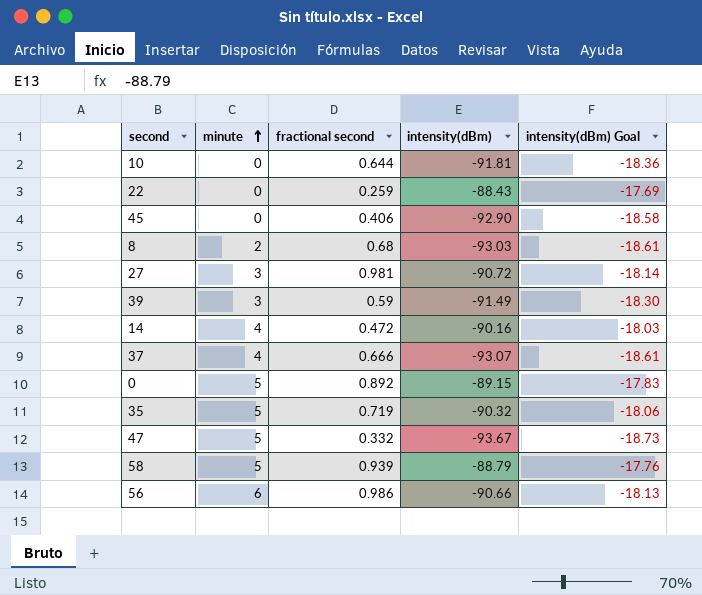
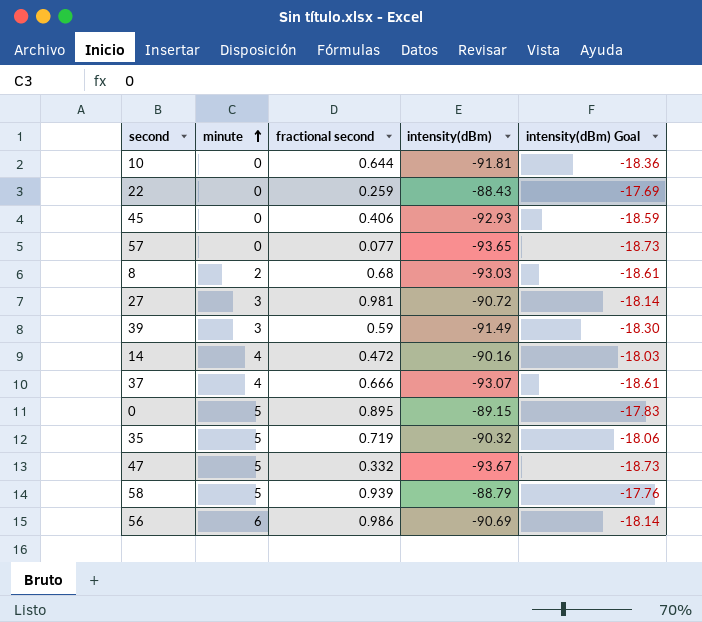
45 | intensity(dBm): -92.90 -> -92.93
45 | intensity(dBm) Goal: -18.58 -> -18.59
row 57: none -> 0 | 0.077 | -93.65 | -18.73
0 | fractional second: 0.892 -> 0.895
56 | intensity(dBm): -90.66 -> -90.69
56 | intensity(dBm) Goal: -18.13 -> -18.14

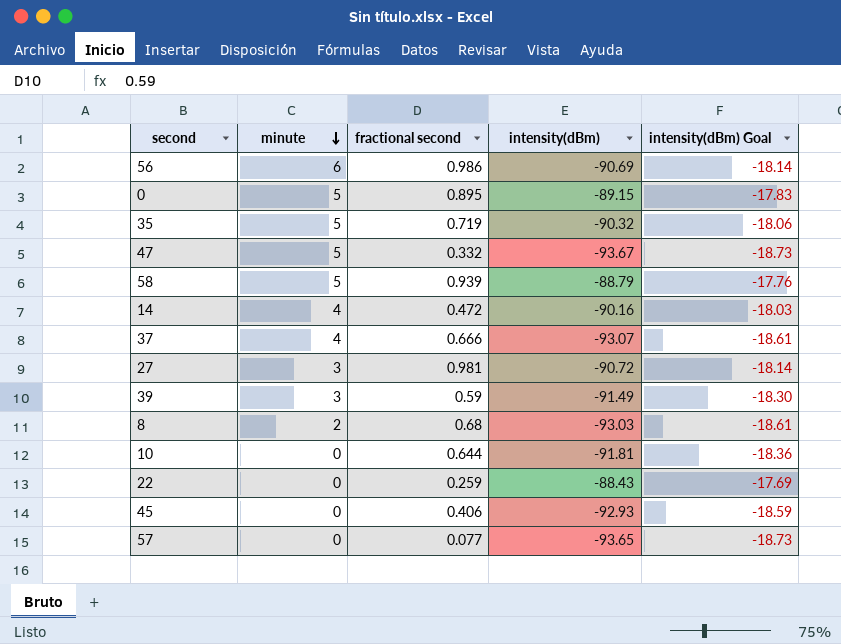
row order: minute ascending -> minute descending

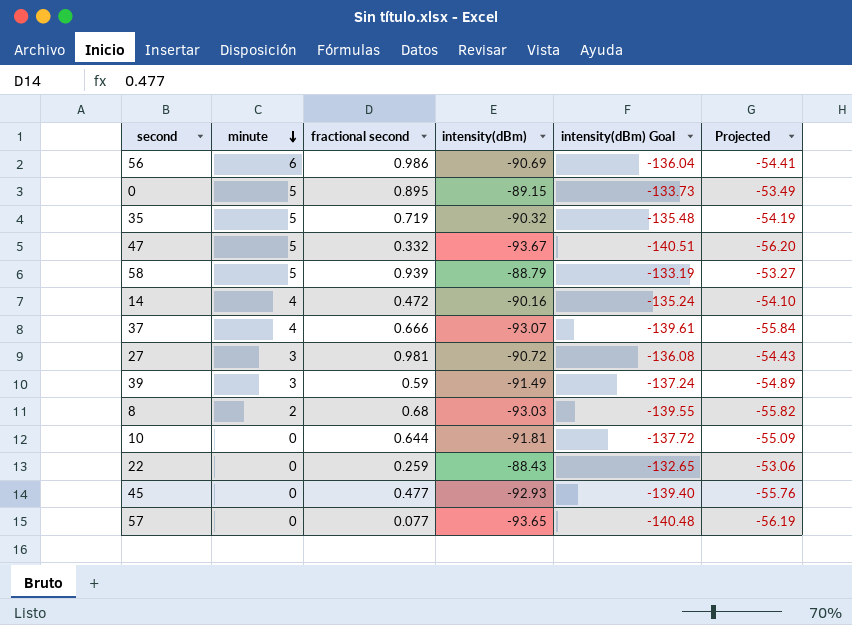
column intensity(dBm) Goal | formula: [intensity(dBm)] * 0.2 -> [intensity(dBm)] * 1.5
column Projected | formula: none -> [intensity(dBm)] * 0.6
45 | fractional second: 0.406 -> 0.477

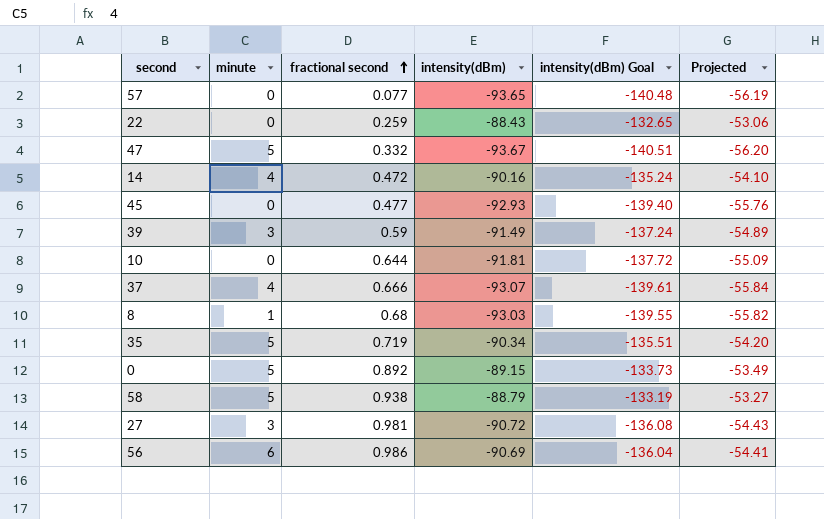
row order: minute descending -> fractional second ascending
8 | minute: 2 -> 1
35 | intensity(dBm): -90.32 -> -90.34
35 | intensity(dBm) Goal: -135.48 -> -135.51
35 | Projected: -54.19 -> -54.20
0 | fractional second: 0.895 -> 0.892
58 | fractional second: 0.939 -> 0.938

